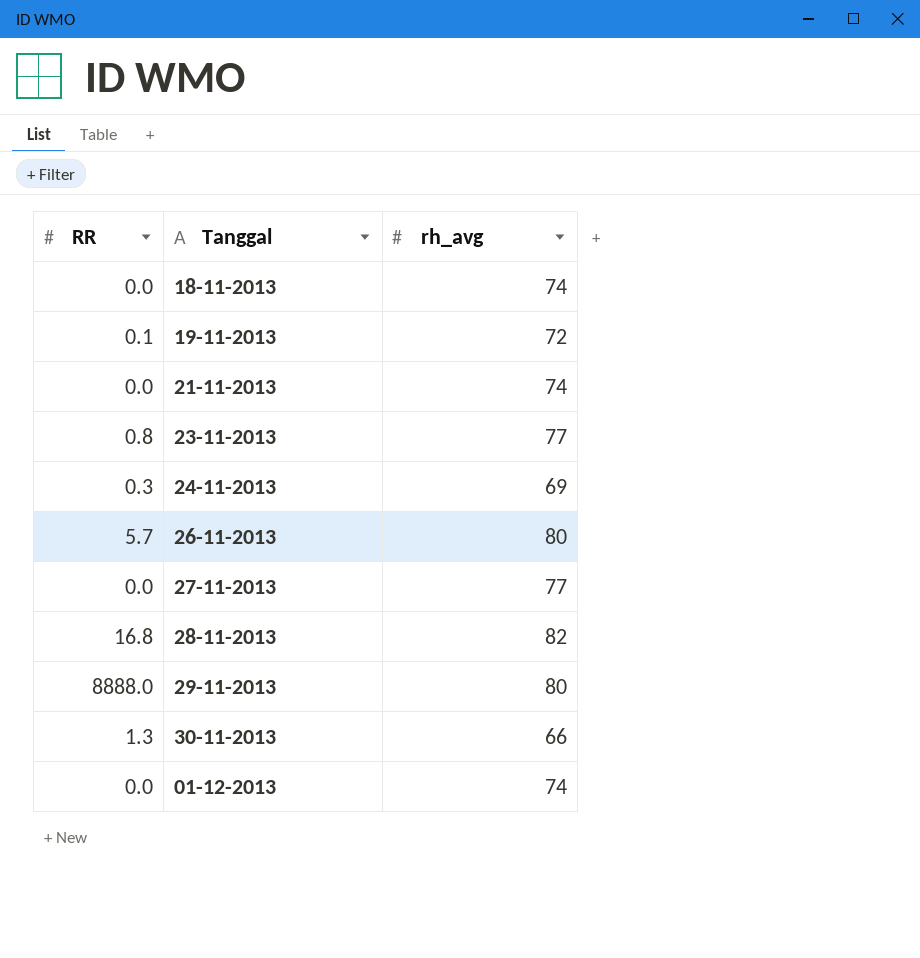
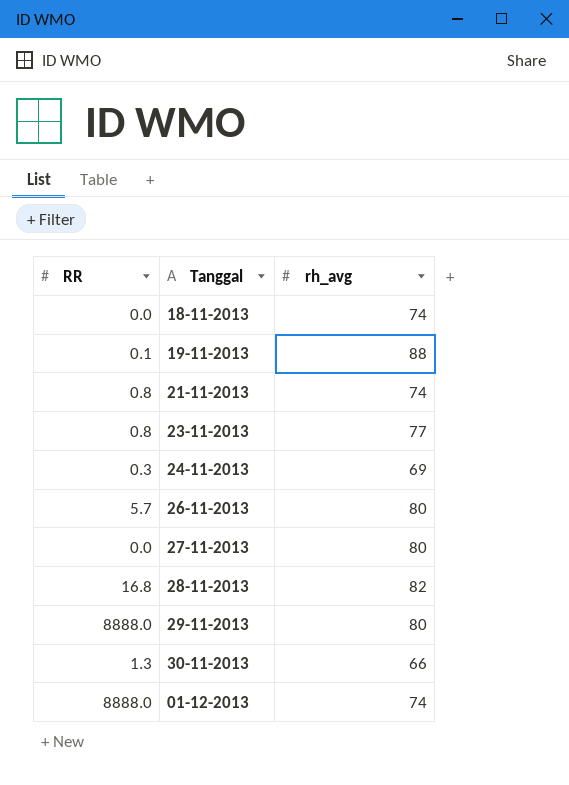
19-11-2013 | rh_avg: 72 -> 88
21-11-2013 | RR: 0.0 -> 0.8
27-11-2013 | rh_avg: 77 -> 80
01-12-2013 | RR: 0.0 -> 8888.0

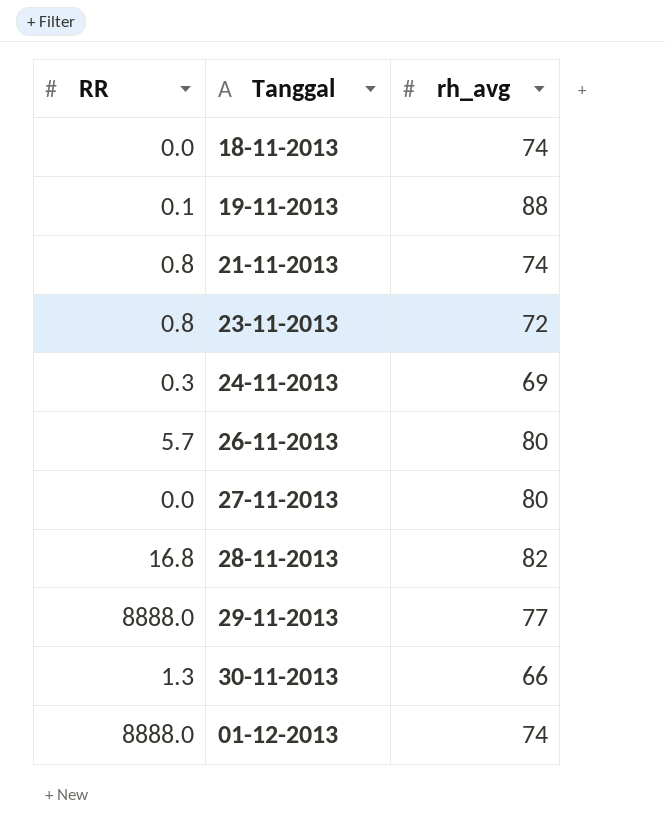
23-11-2013 | rh_avg: 77 -> 72
29-11-2013 | rh_avg: 80 -> 77

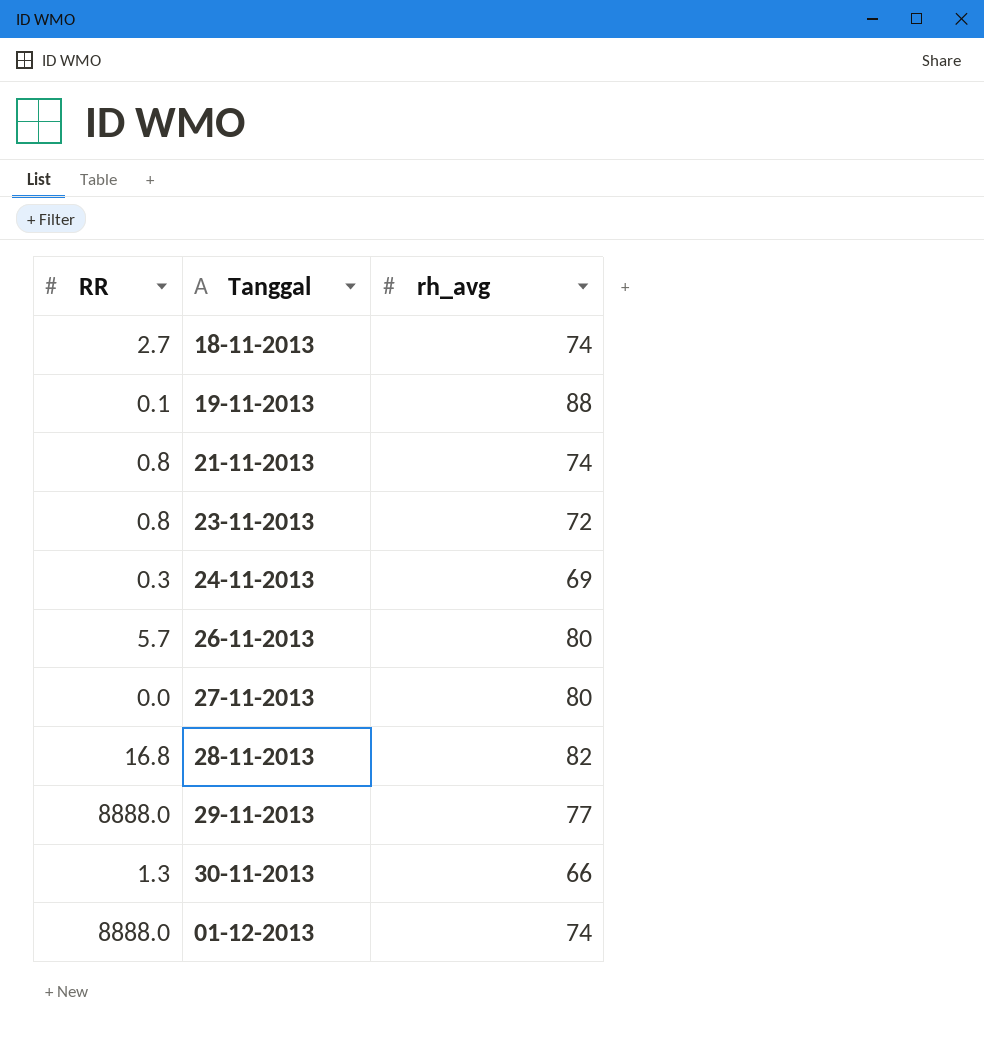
18-11-2013 | RR: 0.0 -> 2.7

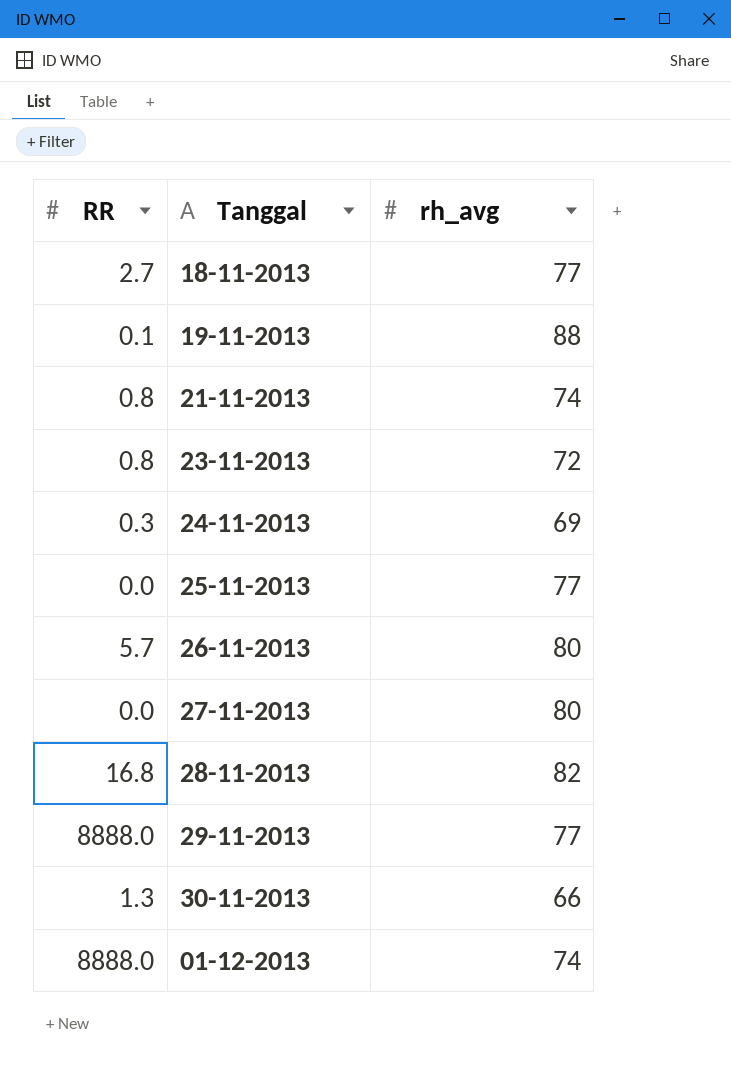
18-11-2013 | rh_avg: 74 -> 77
row 25-11-2013: none -> 0.0 | 77

